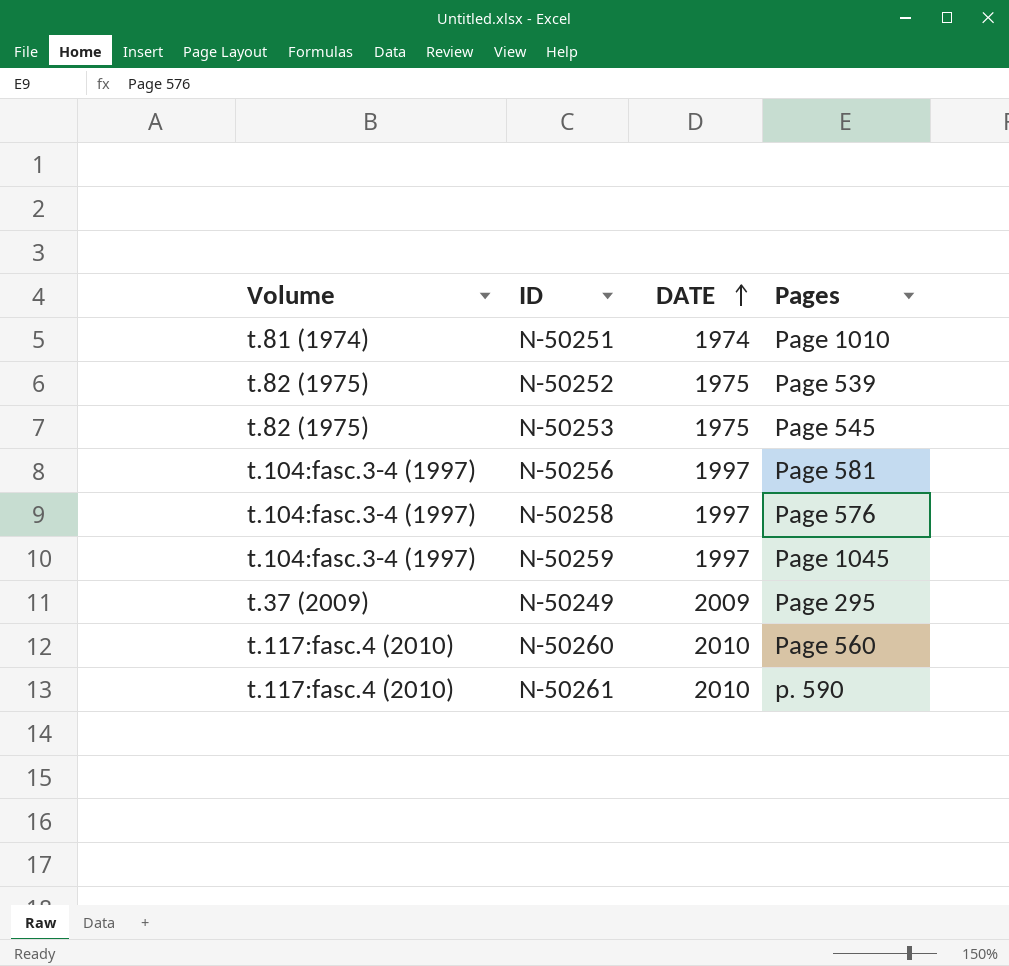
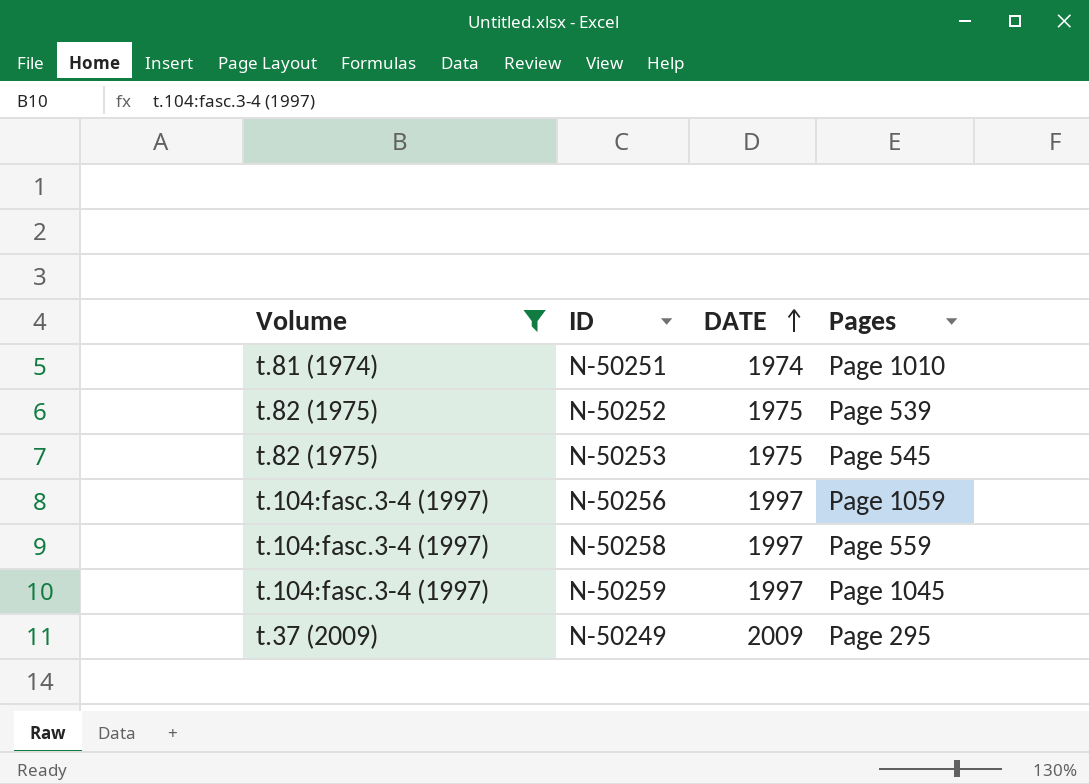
filter: none -> Volume != t.117:fasc.4 (2010)
N-50256 | Pages: Page 581 -> Page 1059
N-50258 | Pages: Page 576 -> Page 559

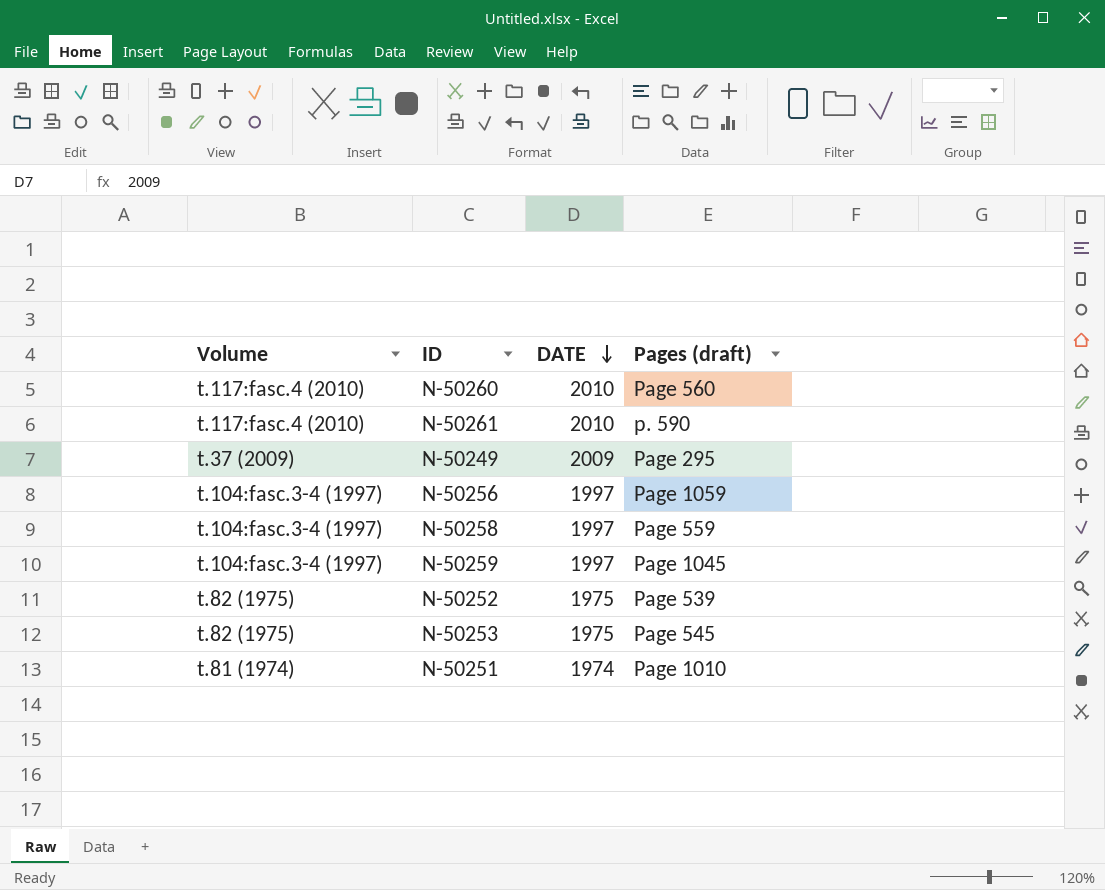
filter: Volume != t.117:fasc.4 (2010) -> none
row order: DATE ascending -> DATE descending
column name: Pages -> Pages (draft)

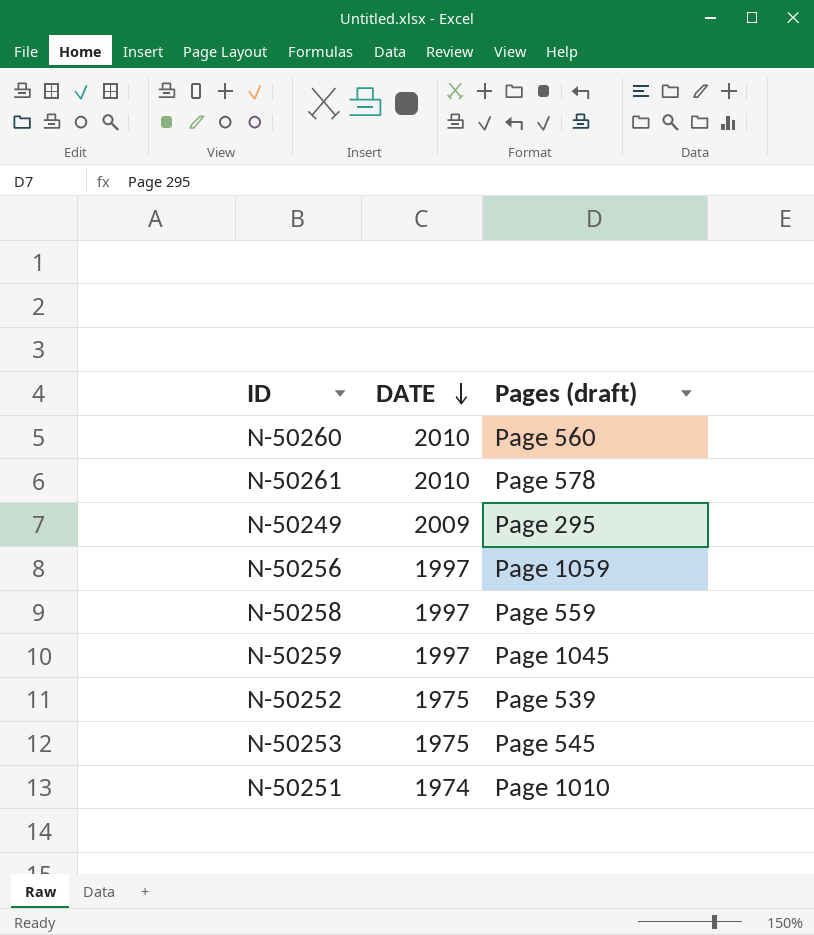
column Volume | position: 1 -> none
N-50261 | Pages (draft): p. 590 -> Page 578

